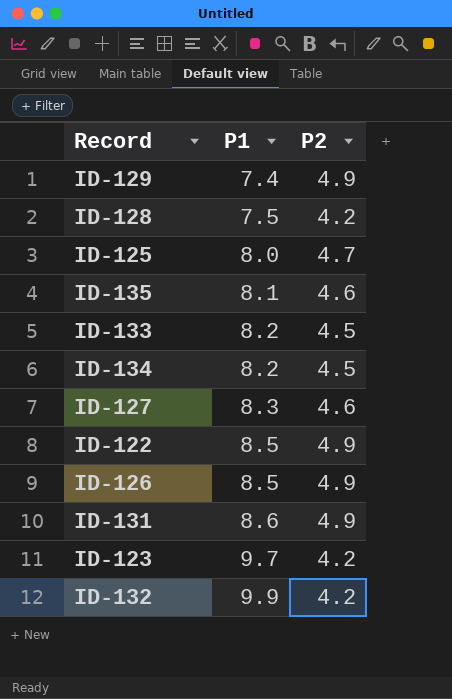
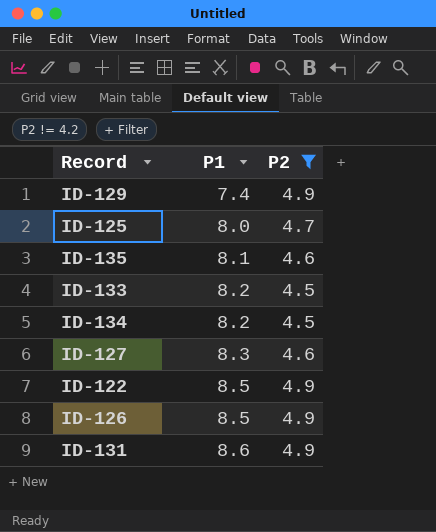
filter: none -> P2 != 4.2

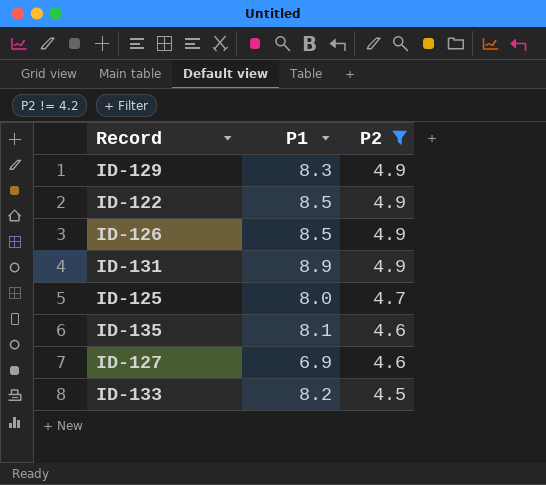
row order: P1 ascending -> P2 descending
row ID-134: 8.2 | 4.5 -> none
ID-129 | P1: 7.4 -> 8.3
ID-131 | P1: 8.6 -> 8.9
ID-127 | P1: 8.3 -> 6.9

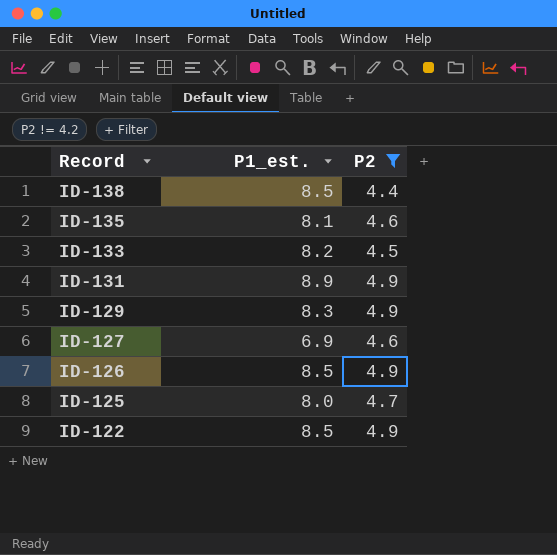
row order: P2 descending -> Record descending
column name: P1 -> P1_est.
row ID-138: none -> 8.5 | 4.4

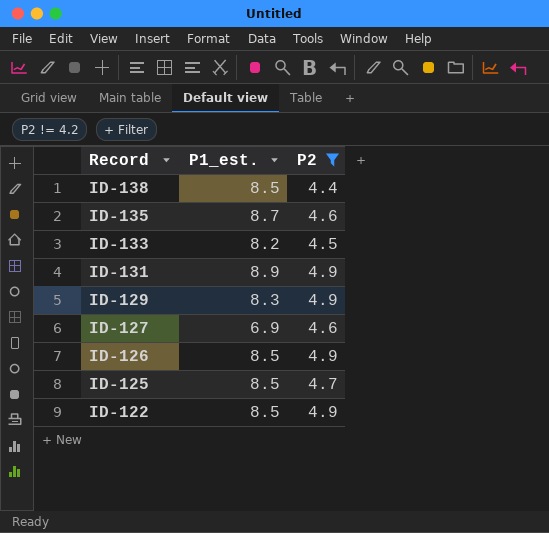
ID-135 | P1_est.: 8.1 -> 8.7
ID-125 | P1_est.: 8.0 -> 8.5

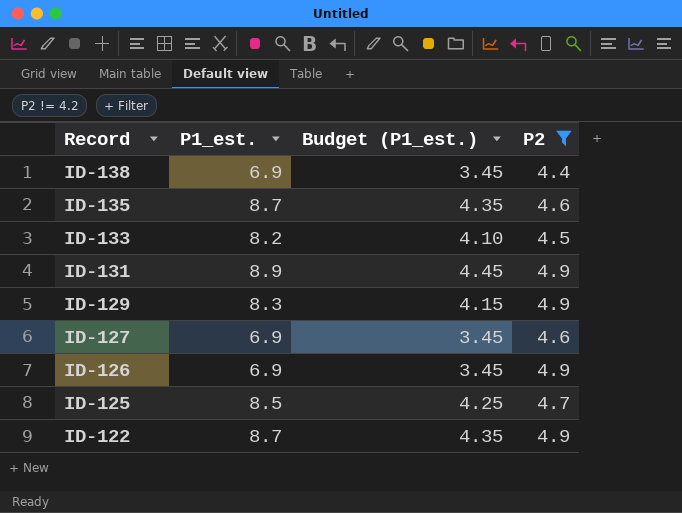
column Budget (P1_est.) | formula: none -> [P1_est.] * 0.5
ID-138 | P1_est.: 8.5 -> 6.9
ID-126 | P1_est.: 8.5 -> 6.9
ID-122 | P1_est.: 8.5 -> 8.7

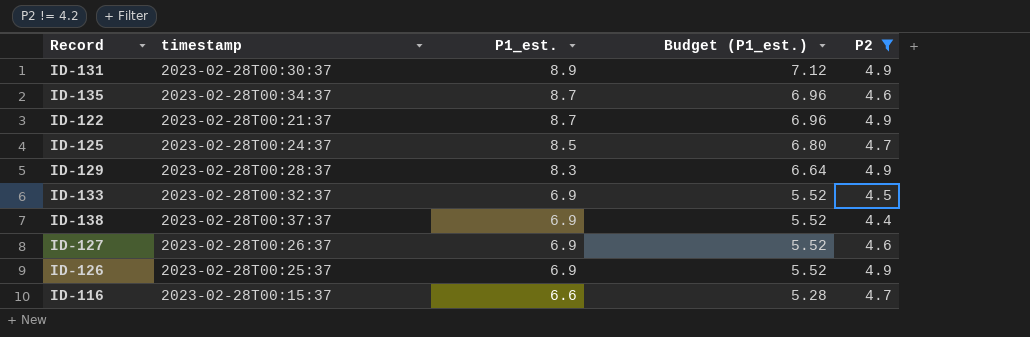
row order: Record descending -> P1_est. descending
column timestamp | position: none -> 2
column Budget (P1_est.) | formula: [P1_est.] * 0.5 -> [P1_est.] * 0.8
ID-133 | P1_est.: 8.2 -> 6.9
row ID-116: none -> 2023-02-28T00:15:37 | 6.6 | 5.28 | 4.7

